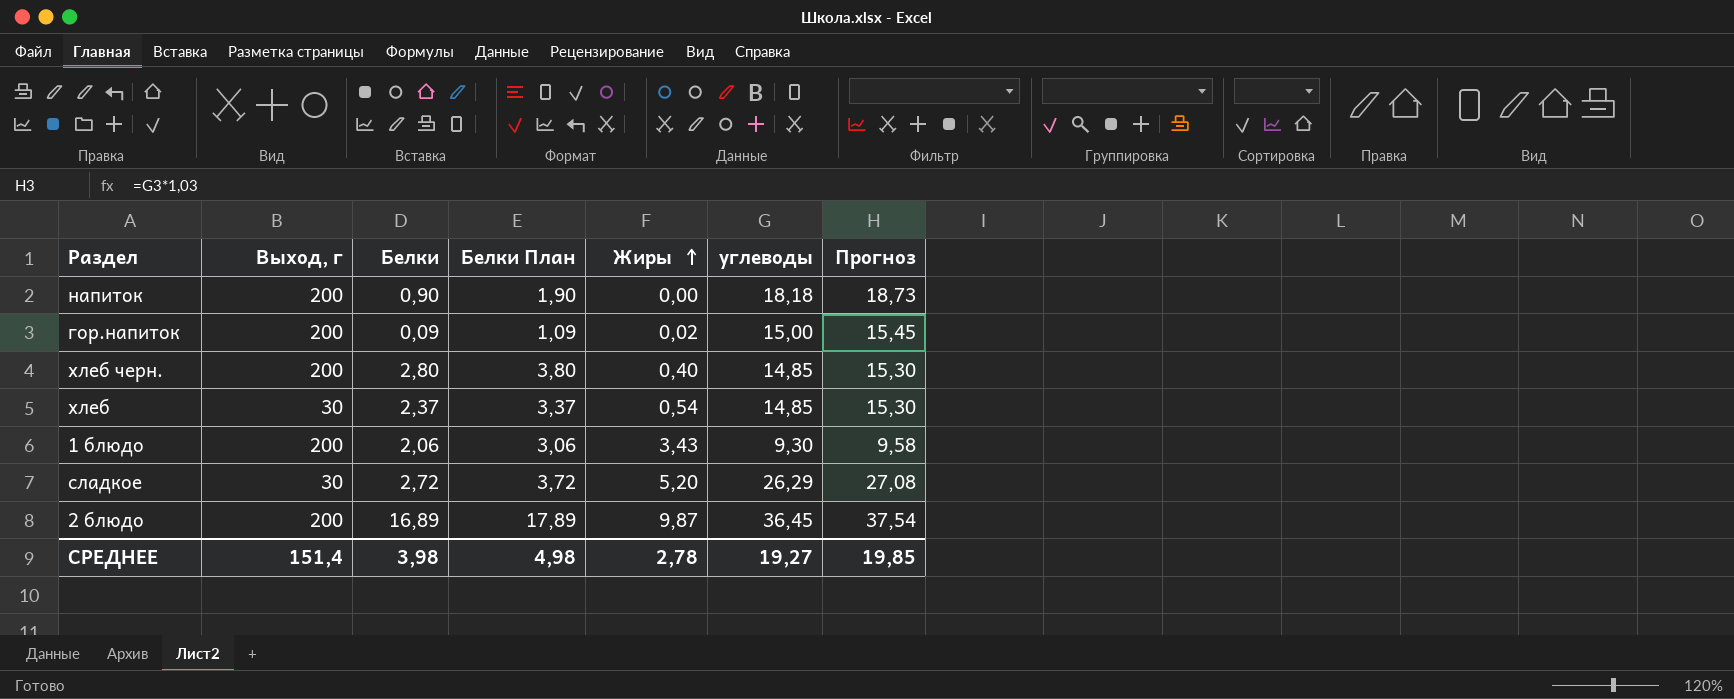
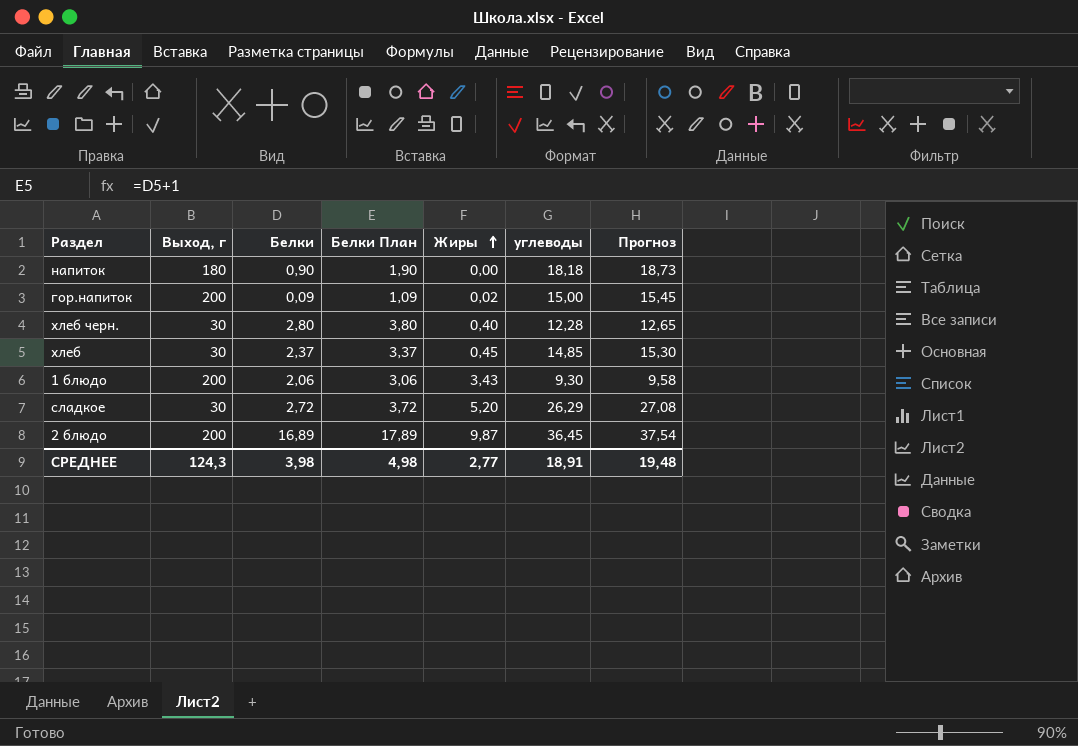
напиток | Выход, г: 200 -> 180
хлеб черн. | Выход, г: 200 -> 30
хлеб черн. | углеводы: 14,85 -> 12,28
хлеб черн. | Прогноз: 15,30 -> 12,65
хлеб | Жиры: 0,54 -> 0,45
СРЕДНЕЕ | Выход, г: 151,4 -> 124,3
СРЕДНЕЕ | Жиры: 2,78 -> 2,77
СРЕДНЕЕ | углеводы: 19,27 -> 18,91
СРЕДНЕЕ | Прогноз: 19,85 -> 19,48

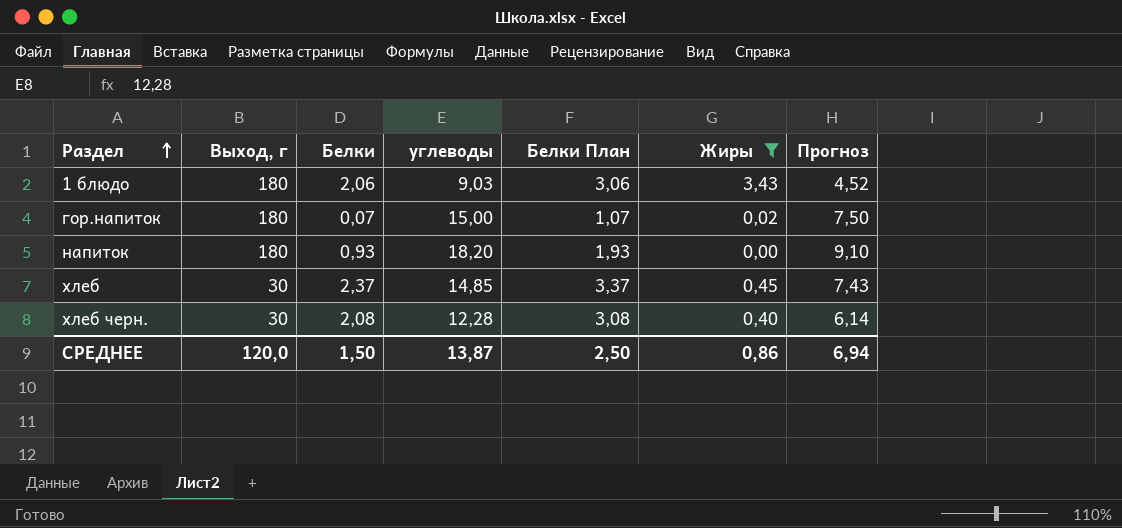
filter: none -> Жиры <= 3,43
row order: Жиры ascending -> Раздел ascending
column углеводы | position: 6 -> 4
column Прогноз | formula: [углеводы] * 1,03 -> [углеводы] * 0,5
1 блюдо | Выход, г: 200 -> 180
1 блюдо | углеводы: 9,30 -> 9,03
гор.напиток | Выход, г: 200 -> 180
гор.напиток | Белки: 0,09 -> 0,07
гор.напиток | Белки План: 1,09 -> 1,07
напиток | Белки: 0,90 -> 0,93
напиток | углеводы: 18,18 -> 18,20
напиток | Белки План: 1,90 -> 1,93
хлеб черн. | Белки: 2,80 -> 2,08
хлеб черн. | Белки План: 3,80 -> 3,08
СРЕДНЕЕ | Выход, г: 124,3 -> 120,0
СРЕДНЕЕ | Белки: 3,98 -> 1,50
СРЕДНЕЕ | углеводы: 18,91 -> 13,87
СРЕДНЕЕ | Белки План: 4,98 -> 2,50
СРЕДНЕЕ | Жиры: 2,77 -> 0,86
СРЕДНЕЕ | Прогноз: 19,48 -> 6,94

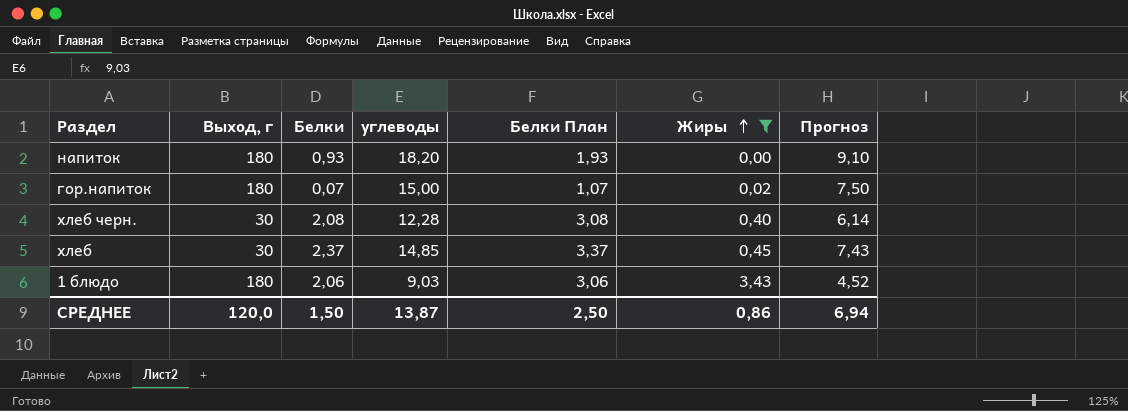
row order: Раздел ascending -> Жиры ascending

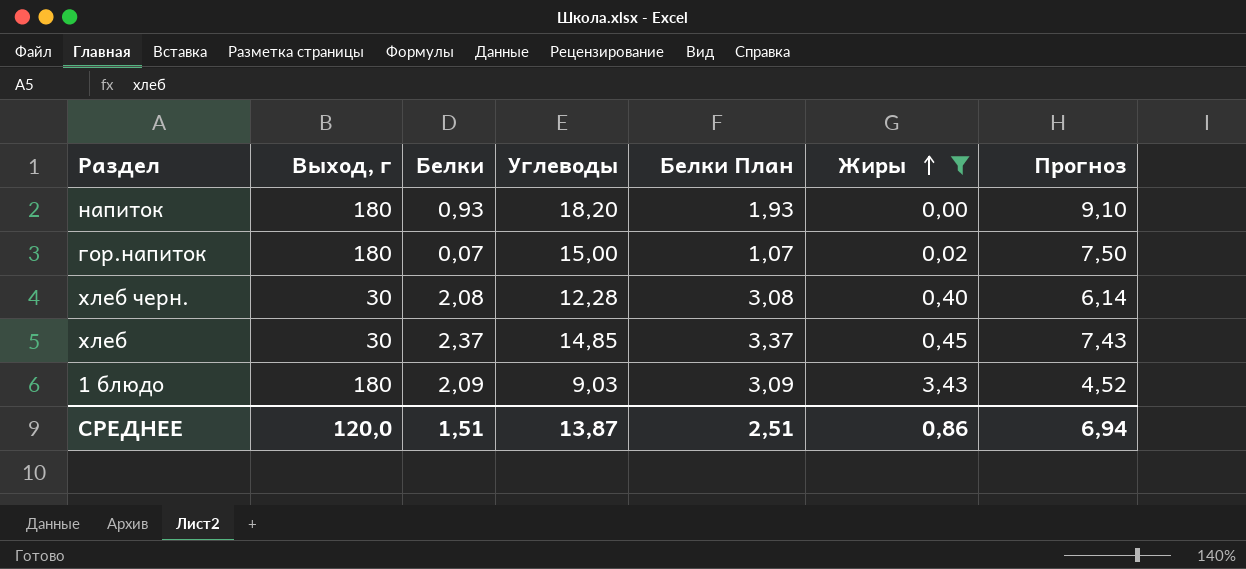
column name: углеводы -> Углеводы
1 блюдо | Белки: 2,06 -> 2,09
1 блюдо | Белки План: 3,06 -> 3,09
СРЕДНЕЕ | Белки: 1,50 -> 1,51
СРЕДНЕЕ | Белки План: 2,50 -> 2,51

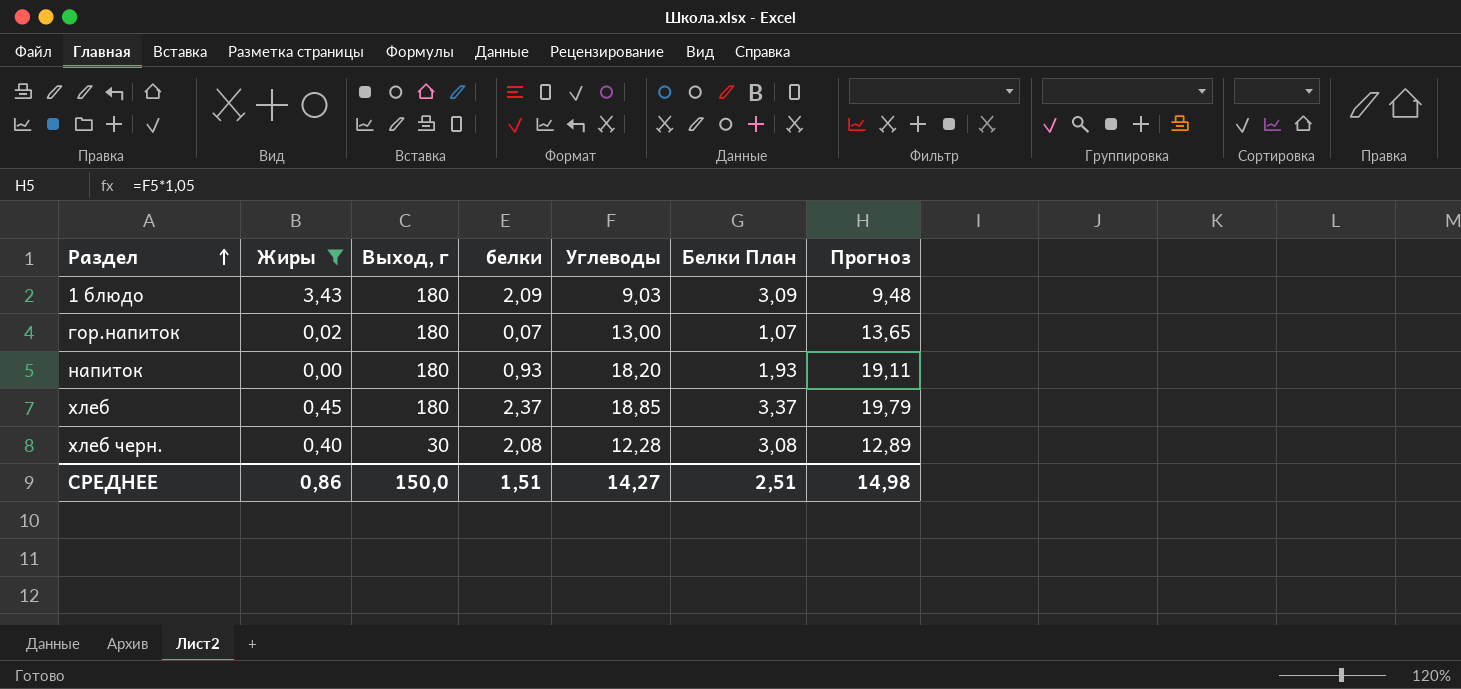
row order: Жиры ascending -> Раздел ascending
column Жиры | position: 6 -> 2
column name: Белки -> белки
column Прогноз | formula: [Углеводы] * 0,5 -> [Углеводы] * 1,05
гор.напиток | Углеводы: 15,00 -> 13,00
хлеб | Выход, г: 30 -> 180
хлеб | Углеводы: 14,85 -> 18,85
СРЕДНЕЕ | Выход, г: 120,0 -> 150,0
СРЕДНЕЕ | Углеводы: 13,87 -> 14,27
СРЕДНЕЕ | Прогноз: 6,94 -> 14,98

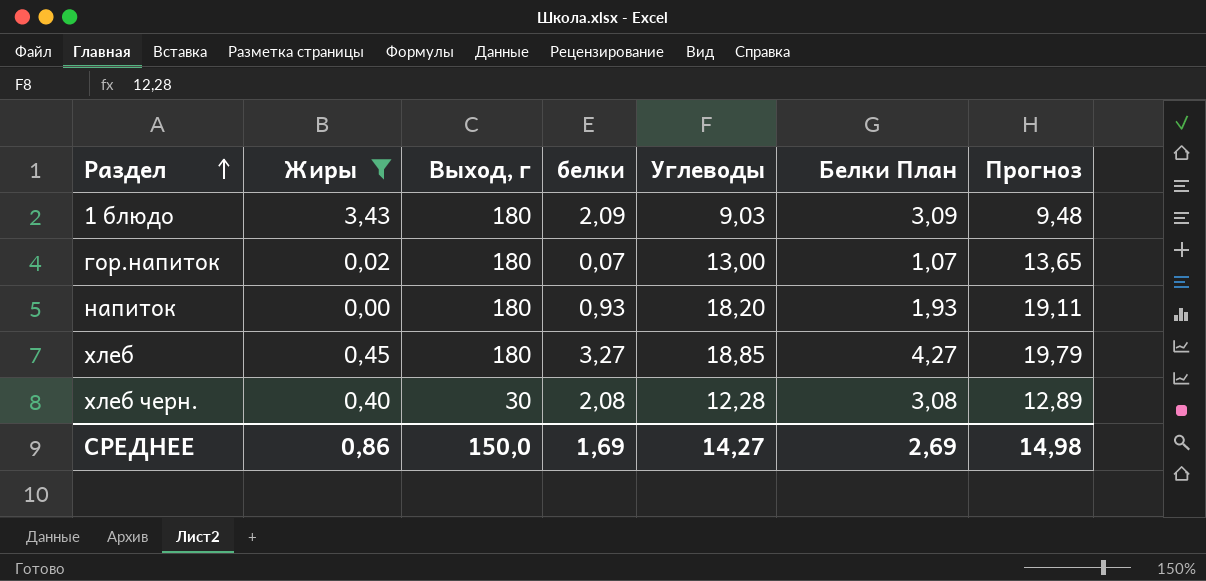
хлеб | белки: 2,37 -> 3,27
хлеб | Белки План: 3,37 -> 4,27
СРЕДНЕЕ | белки: 1,51 -> 1,69
СРЕДНЕЕ | Белки План: 2,51 -> 2,69

